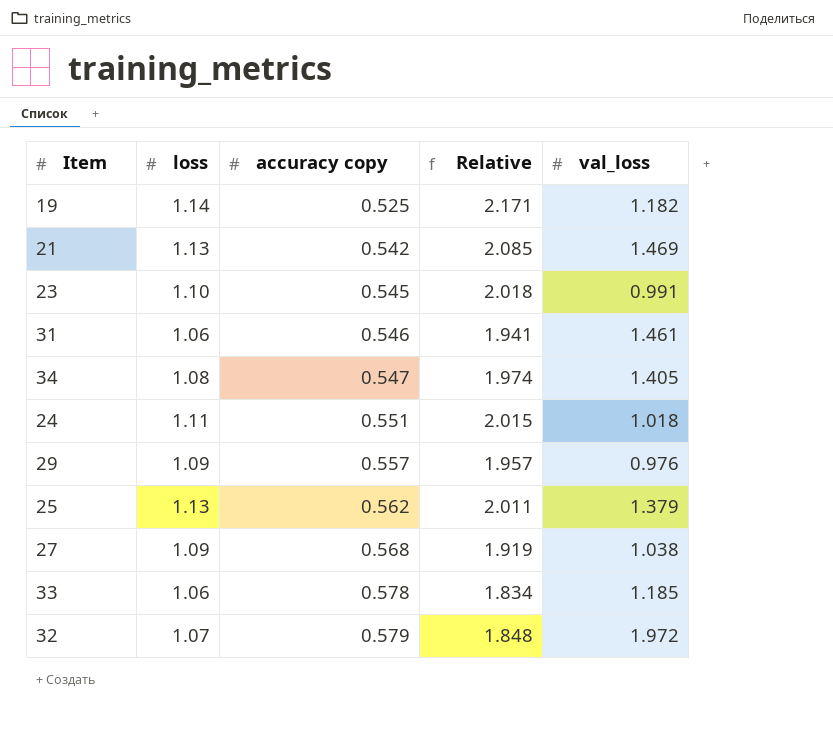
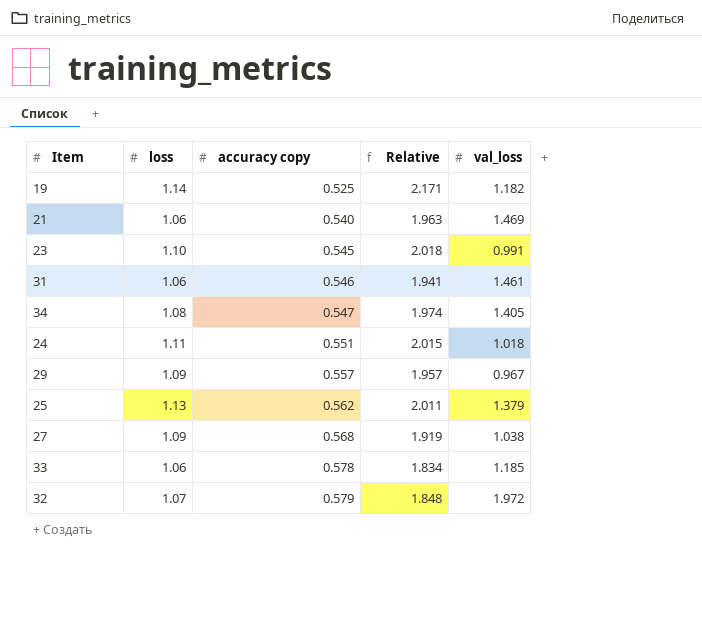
21 | loss: 1.13 -> 1.06
21 | accuracy copy: 0.542 -> 0.540
21 | Relative: 2.085 -> 1.963
29 | val_loss: 0.976 -> 0.967

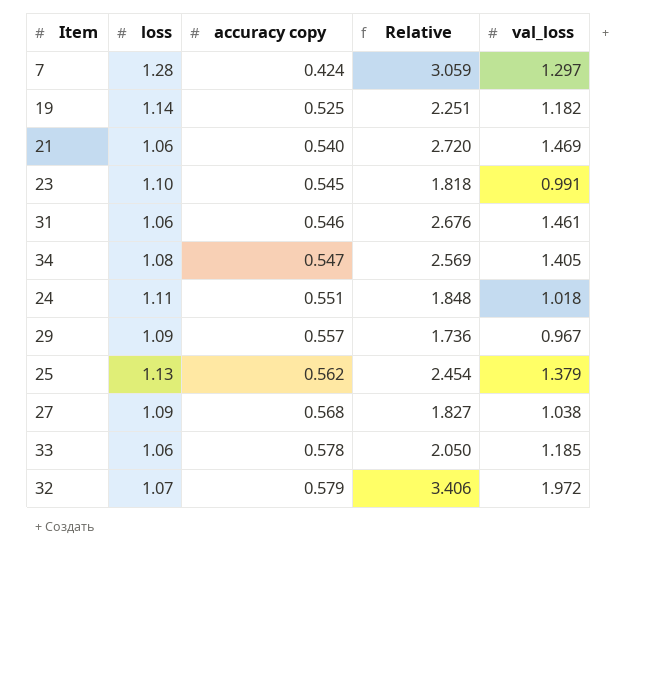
column Relative | formula: [loss] / [accuracy copy] -> [val_loss] / [accuracy copy]
row 7: none -> 1.28 | 0.424 | 3.059 | 1.297

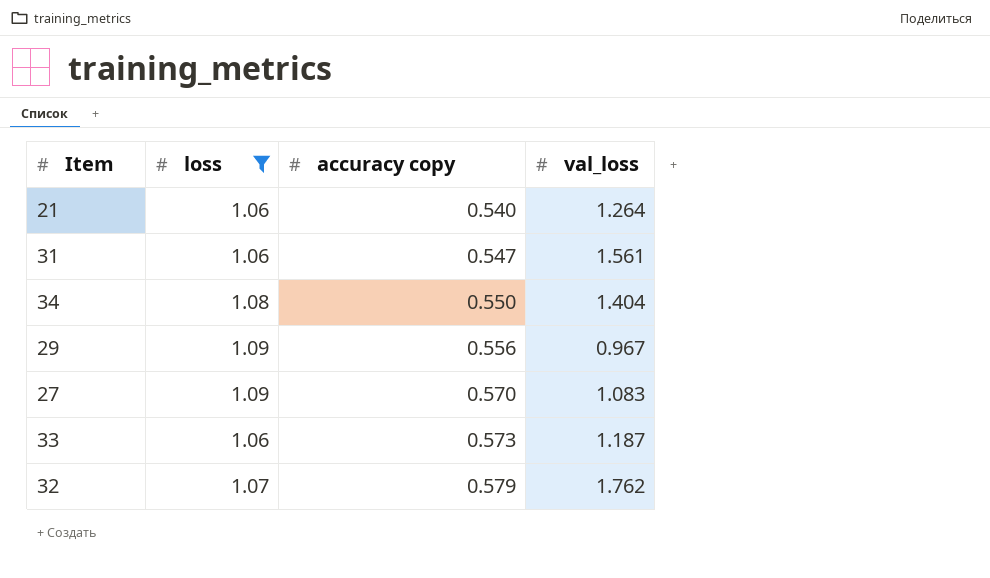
filter: none -> loss <= 1.09
column Relative | formula: [val_loss] / [accuracy copy] -> none
21 | val_loss: 1.469 -> 1.264
31 | accuracy copy: 0.546 -> 0.547
31 | val_loss: 1.461 -> 1.561
34 | accuracy copy: 0.547 -> 0.550
34 | val_loss: 1.405 -> 1.404
29 | accuracy copy: 0.557 -> 0.556
27 | accuracy copy: 0.568 -> 0.570
27 | val_loss: 1.038 -> 1.083
33 | accuracy copy: 0.578 -> 0.573
33 | val_loss: 1.185 -> 1.187
32 | val_loss: 1.972 -> 1.762

